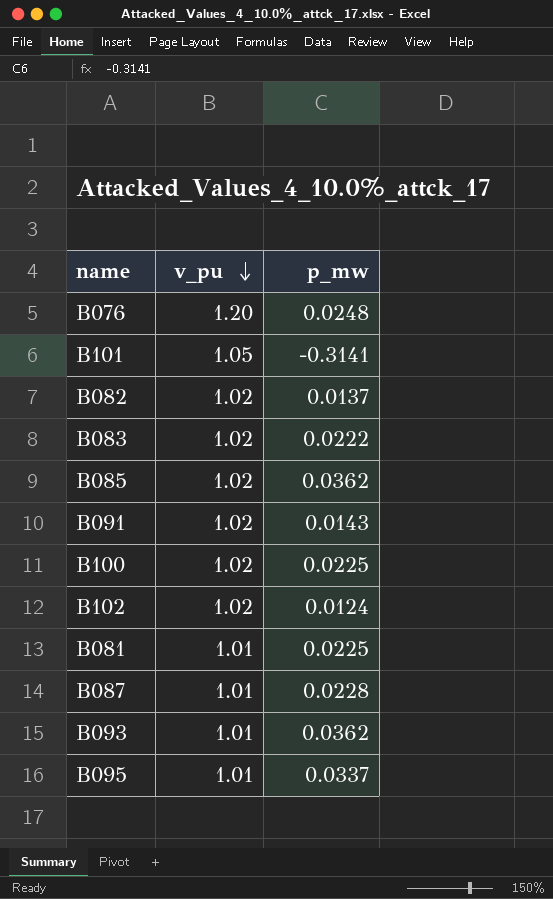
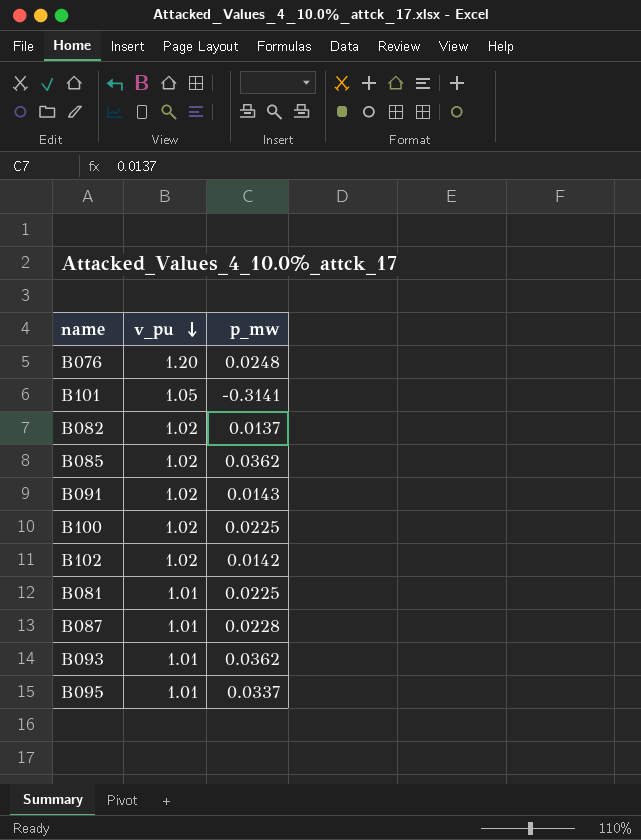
row B083: 1.02 | 0.0222 -> none
B102 | p_mw: 0.0124 -> 0.0142

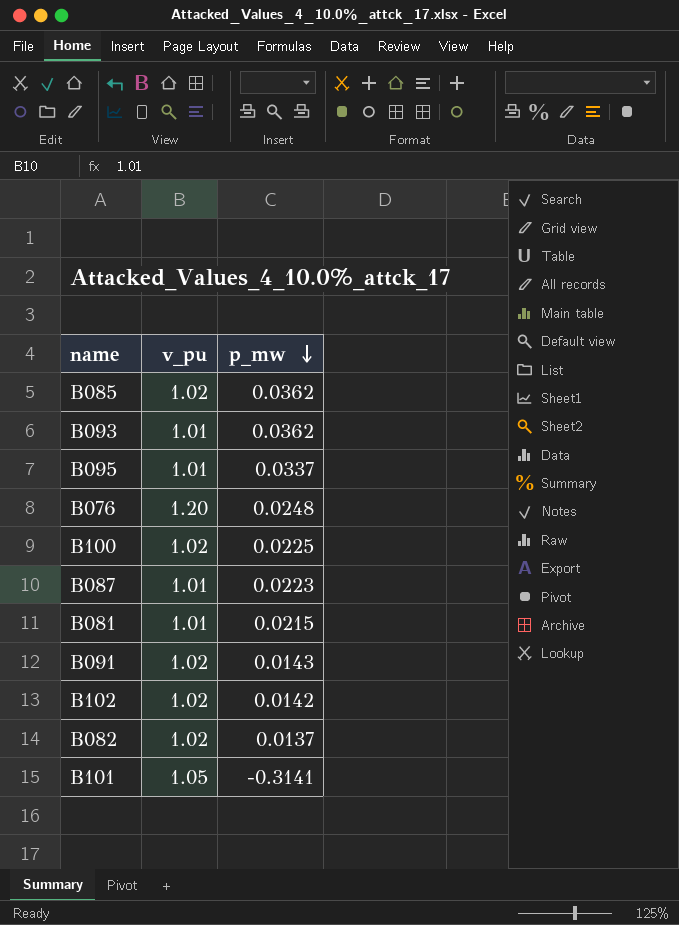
row order: v_pu descending -> p_mw descending
B087 | p_mw: 0.0228 -> 0.0223
B081 | p_mw: 0.0225 -> 0.0215

